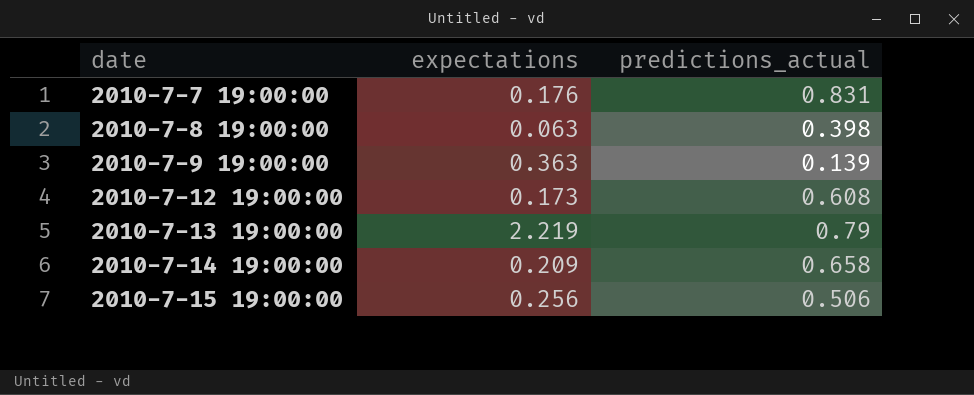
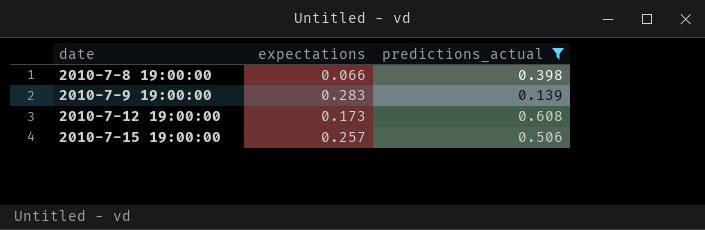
filter: none -> predictions_actual <= 0.608
2010-7-8 19:00:00 | expectations: 0.063 -> 0.066
2010-7-9 19:00:00 | expectations: 0.363 -> 0.283
2010-7-15 19:00:00 | expectations: 0.256 -> 0.257

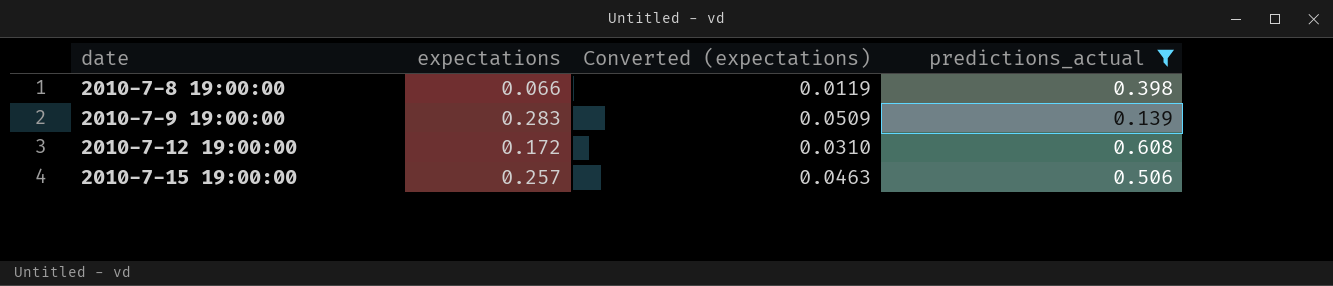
column Converted (expectations) | formula: none -> [expectations] * 0.18
2010-7-12 19:00:00 | expectations: 0.173 -> 0.172

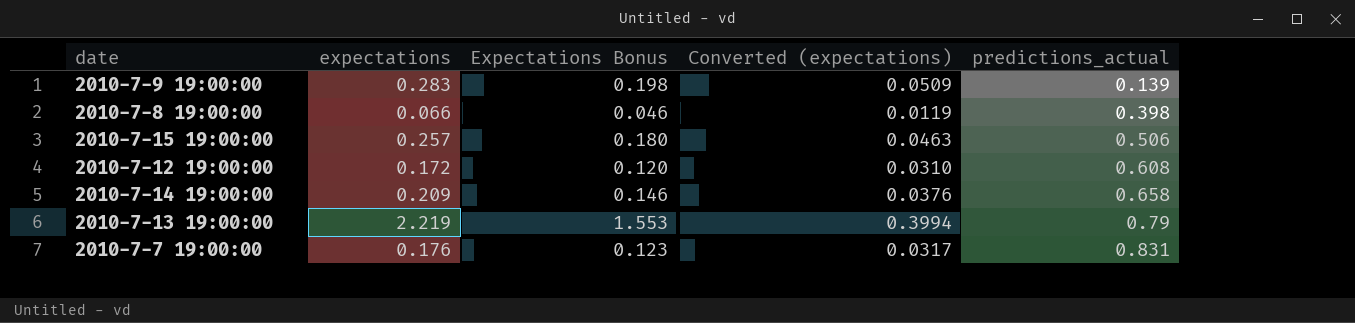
filter: predictions_actual <= 0.608 -> none
row order: date ascending -> predictions_actual ascending
column Expectations Bonus | formula: none -> [expectations] * 0.7

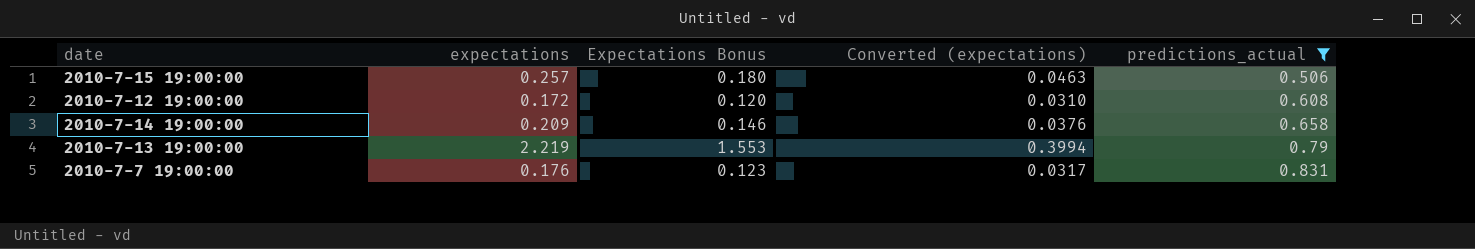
filter: none -> predictions_actual >= 0.506

